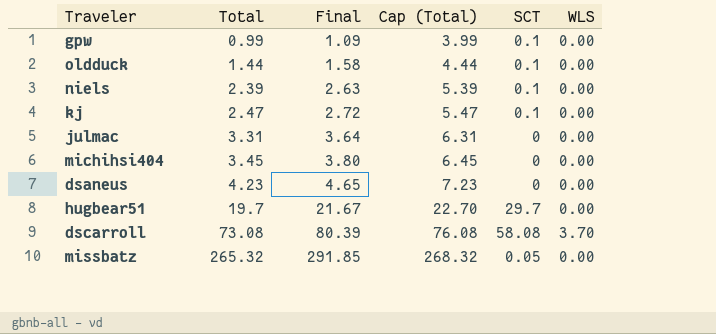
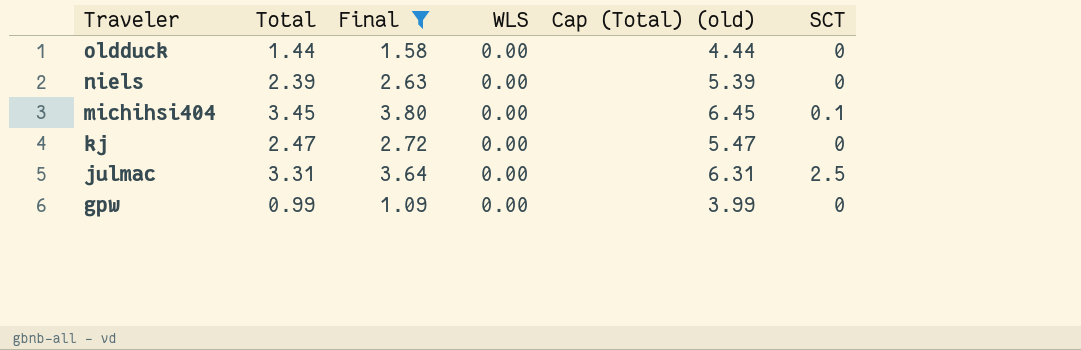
filter: none -> Final <= 3.80
row order: Total ascending -> Traveler descending
column WLS | position: 6 -> 4
column name: Cap (Total) -> Cap (Total) (old)
oldduck | SCT: 0.1 -> 0
niels | SCT: 0.1 -> 0
michihsi404 | SCT: 0 -> 0.1
kj | SCT: 0.1 -> 0
julmac | SCT: 0 -> 2.5
gpw | SCT: 0.1 -> 0

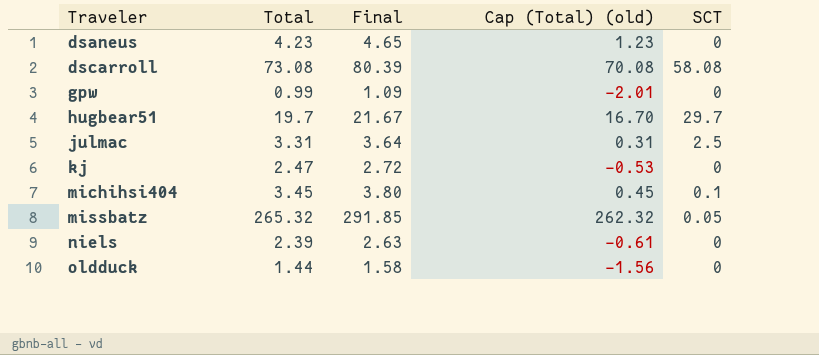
filter: Final <= 3.80 -> none
row order: Traveler descending -> Traveler ascending
column WLS | position: 4 -> none
column Cap (Total) (old) | formula: [Total] + 3 -> [Total] - 3

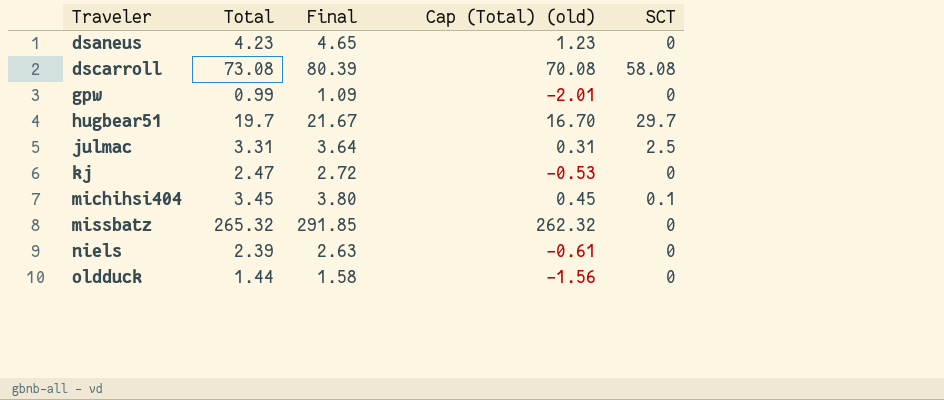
missbatz | SCT: 0.05 -> 0

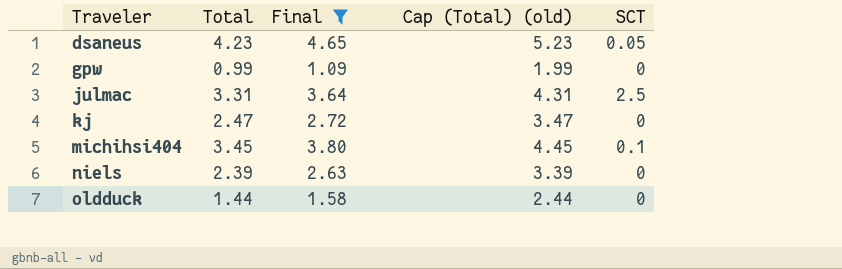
filter: none -> Final <= 4.65
column Cap (Total) (old) | formula: [Total] - 3 -> [Total] + 1
dsaneus | SCT: 0 -> 0.05

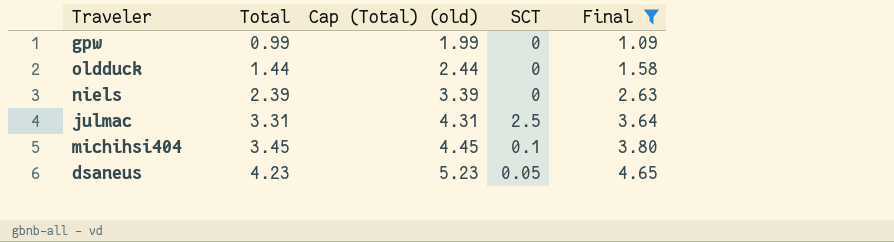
row order: Traveler ascending -> Total ascending
column Final | position: 3 -> 5
row kj: 2.47 | 2.72 | 3.47 | 0 -> none

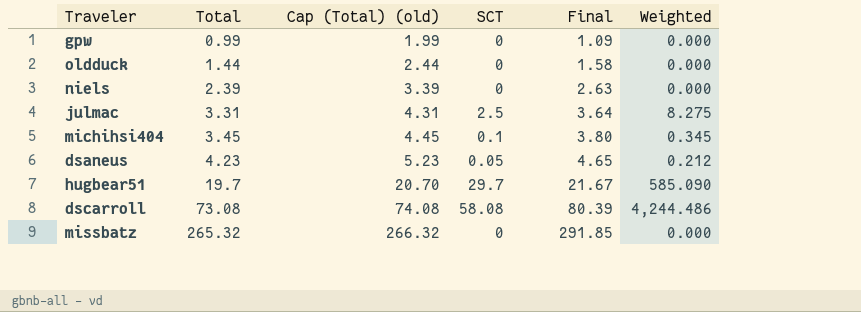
filter: Final <= 4.65 -> none
column Weighted | formula: none -> [Total] * [SCT]

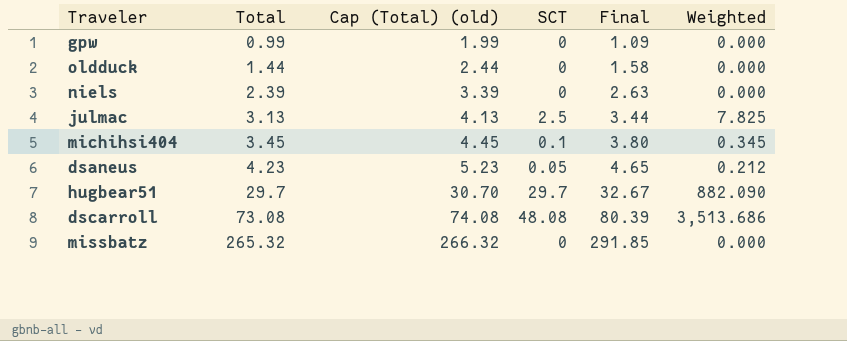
julmac | Total: 3.31 -> 3.13
julmac | Cap (Total) (old): 4.31 -> 4.13
julmac | Final: 3.64 -> 3.44
julmac | Weighted: 8.275 -> 7.825
hugbear51 | Total: 19.7 -> 29.7
hugbear51 | Cap (Total) (old): 20.70 -> 30.70
hugbear51 | Final: 21.67 -> 32.67
hugbear51 | Weighted: 585.090 -> 882.090
dscarroll | SCT: 58.08 -> 48.08
dscarroll | Weighted: 4,244.486 -> 3,513.686

